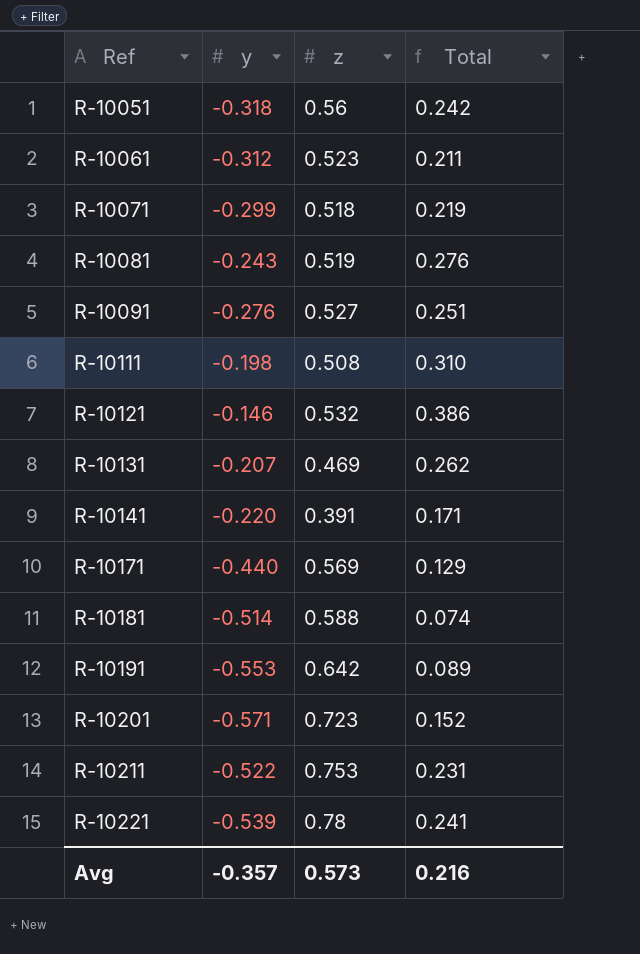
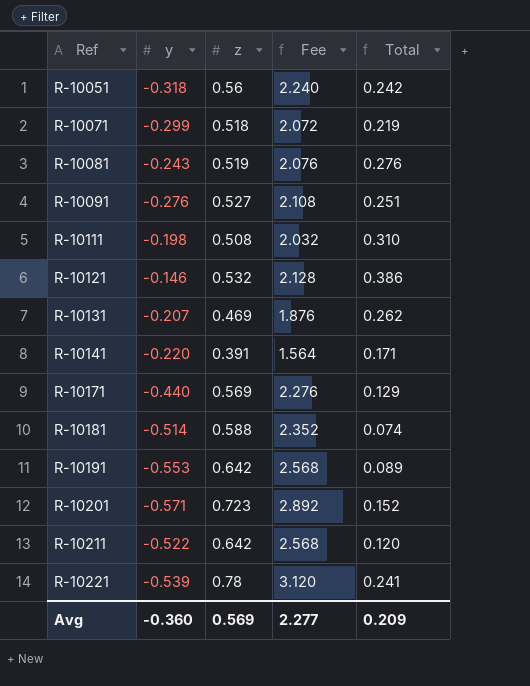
column Fee | formula: none -> [z] * 4
row R-10061: -0.312 | 0.523 | 0.211 -> none
R-10211 | z: 0.753 -> 0.642
R-10211 | Total: 0.231 -> 0.120
Avg | y: -0.357 -> -0.360
Avg | z: 0.573 -> 0.569
Avg | Total: 0.216 -> 0.209

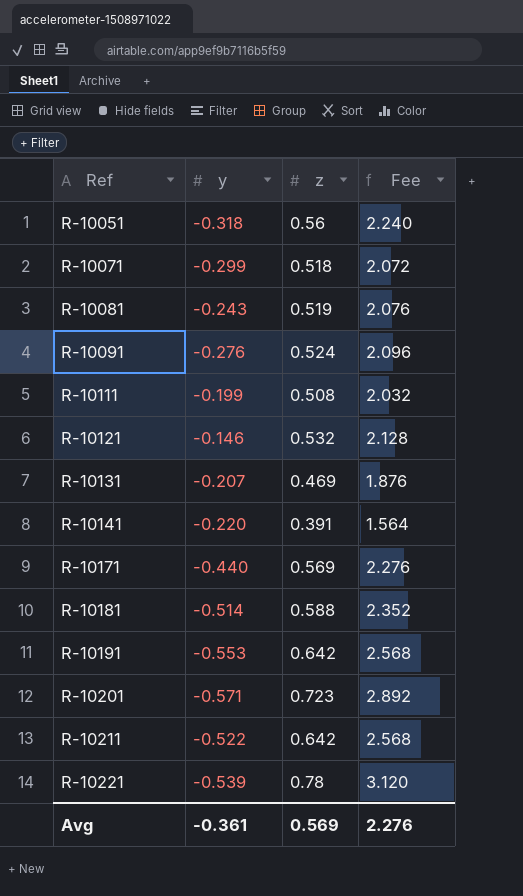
column Total | formula: [y] + [z] -> none
R-10091 | z: 0.527 -> 0.524
R-10091 | Fee: 2.108 -> 2.096
R-10111 | y: -0.198 -> -0.199
Avg | y: -0.360 -> -0.361
Avg | Fee: 2.277 -> 2.276

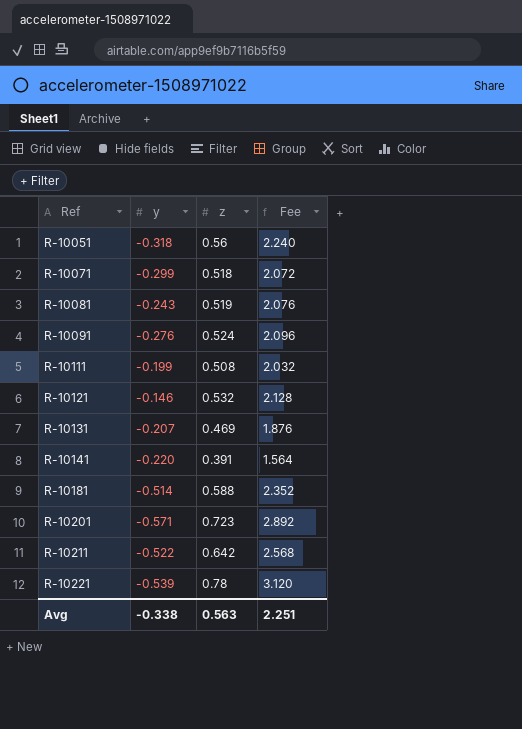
row R-10171: -0.440 | 0.569 | 2.276 -> none
row R-10191: -0.553 | 0.642 | 2.568 -> none
Avg | y: -0.361 -> -0.338
Avg | z: 0.569 -> 0.563
Avg | Fee: 2.276 -> 2.251

